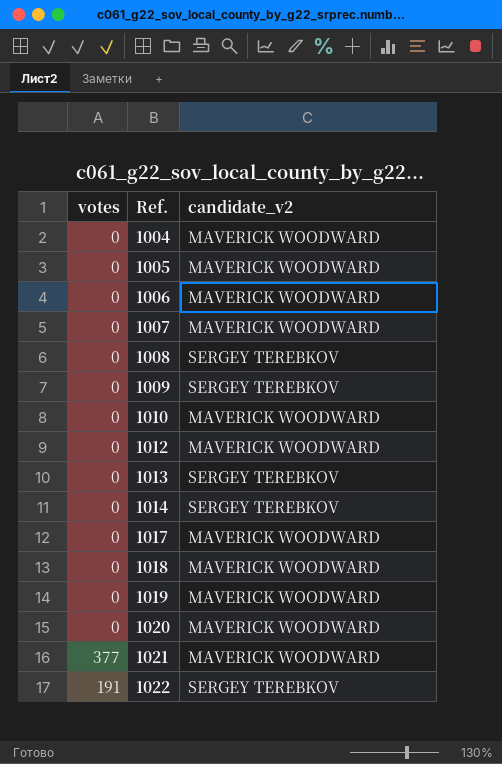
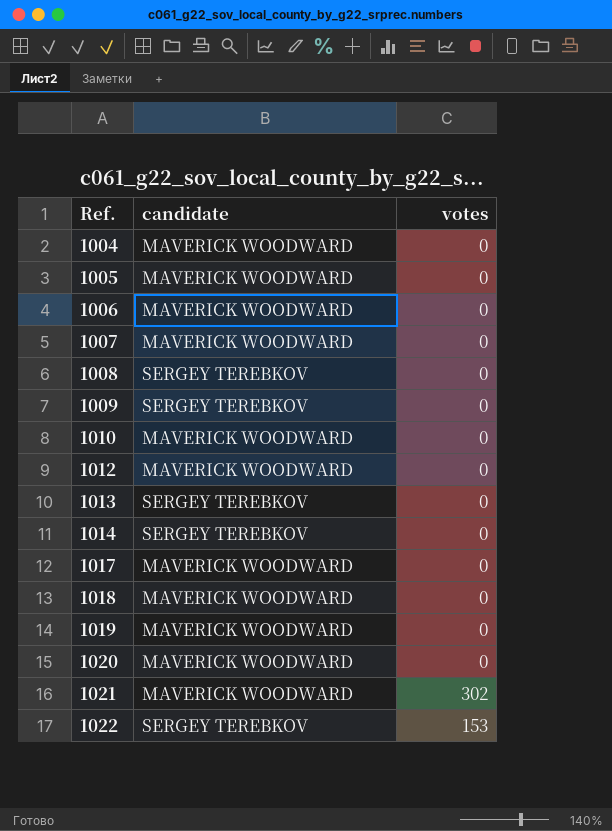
column name: candidate_v2 -> candidate
column votes | position: 1 -> 3
1021 | votes: 377 -> 302
1022 | votes: 191 -> 153

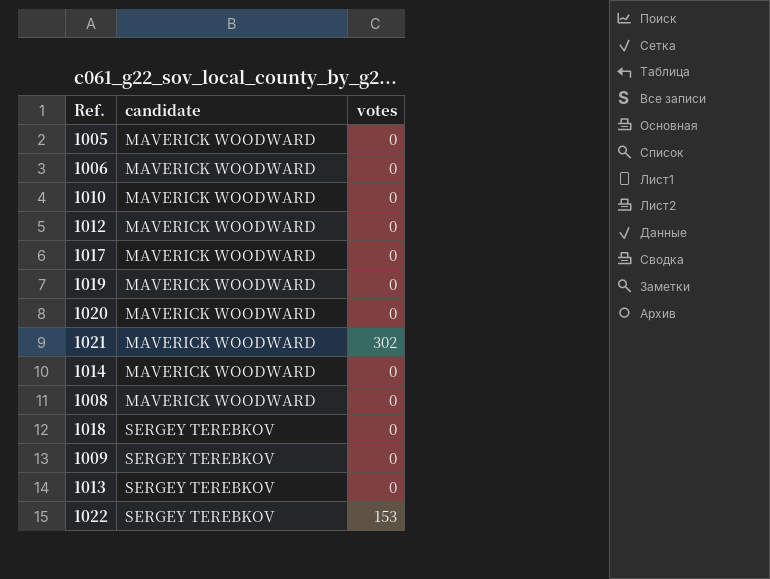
row order: Ref. ascending -> candidate ascending
row 1004: MAVERICK WOODWARD | 0 -> none
row 1007: MAVERICK WOODWARD | 0 -> none
1014 | candidate: SERGEY TEREBKOV -> MAVERICK WOODWARD
1008 | candidate: SERGEY TEREBKOV -> MAVERICK WOODWARD
1018 | candidate: MAVERICK WOODWARD -> SERGEY TEREBKOV

